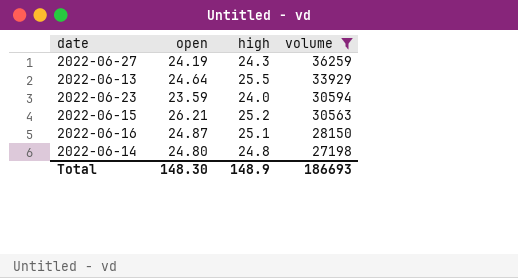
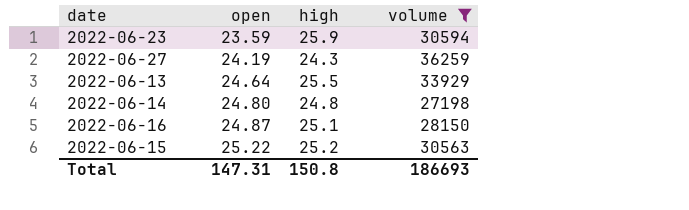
row order: volume descending -> open ascending
2022-06-23 | high: 24.0 -> 25.9
2022-06-15 | open: 26.21 -> 25.22
Total | open: 148.30 -> 147.31
Total | high: 148.9 -> 150.8

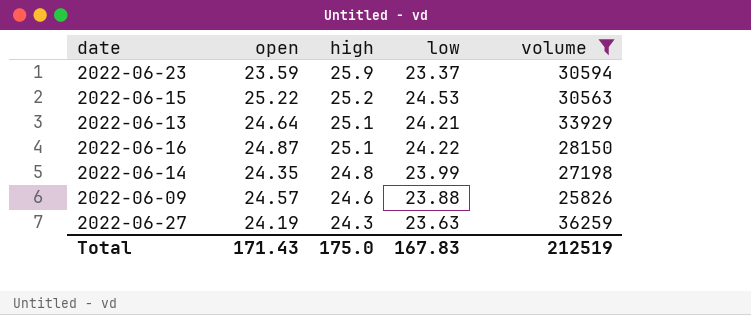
row order: open ascending -> high descending
column low | position: none -> 4
2022-06-13 | high: 25.5 -> 25.1
2022-06-14 | open: 24.80 -> 24.35
row 2022-06-09: none -> 24.57 | 24.6 | 23.88 | 25826
Total | open: 147.31 -> 171.43
Total | high: 150.8 -> 175.0
Total | volume: 186693 -> 212519

